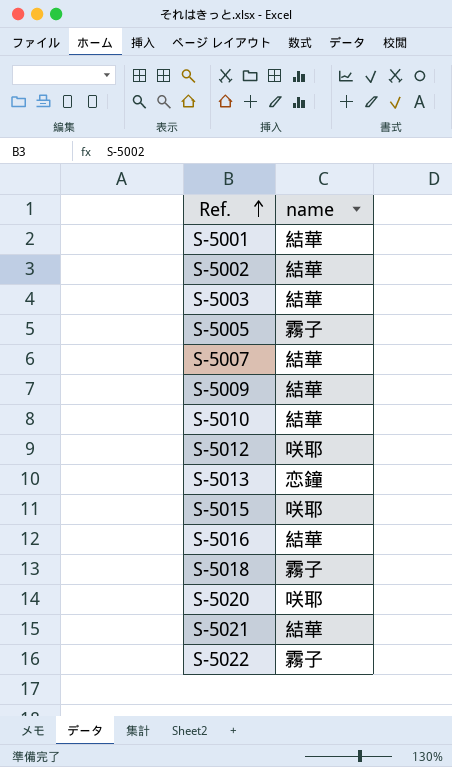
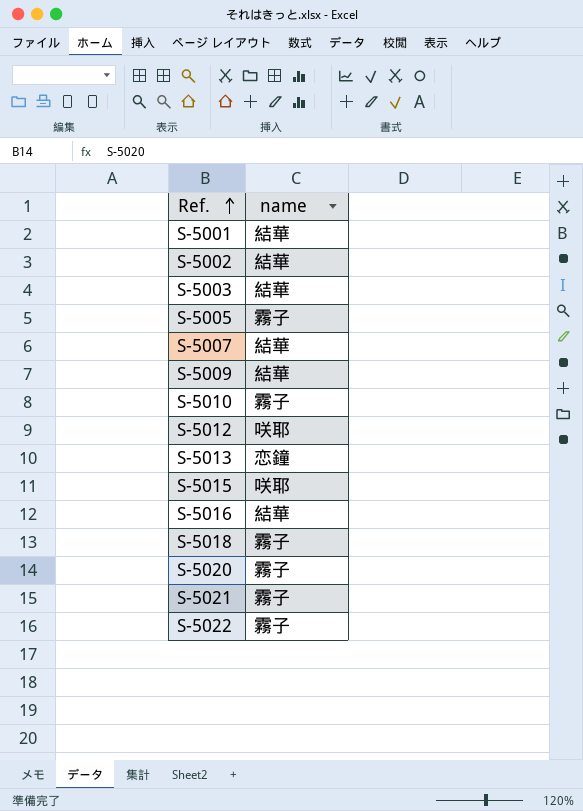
S-5010 | name: 結華 -> 霧子
S-5020 | name: 咲耶 -> 霧子
S-5021 | name: 結華 -> 霧子

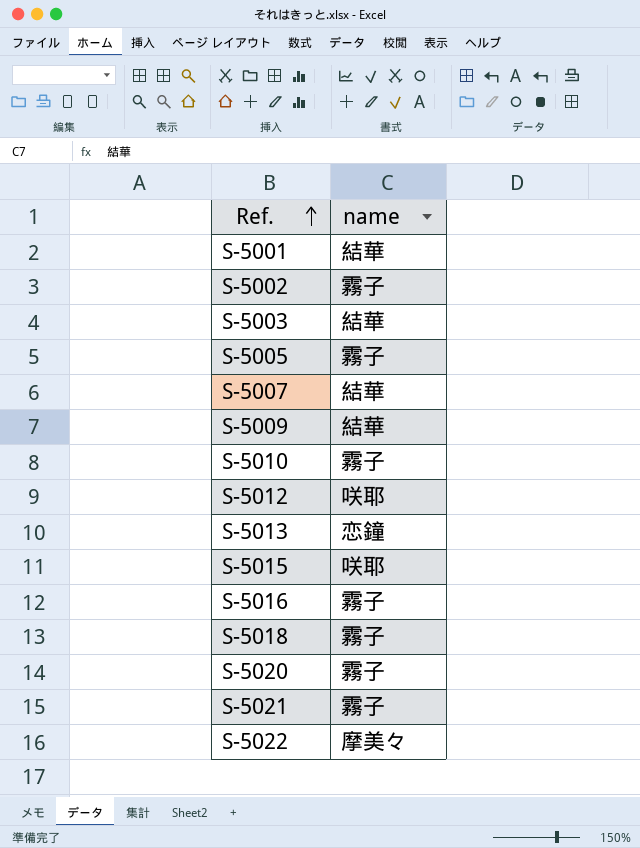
S-5002 | name: 結華 -> 霧子
S-5016 | name: 結華 -> 霧子
S-5022 | name: 霧子 -> 摩美々

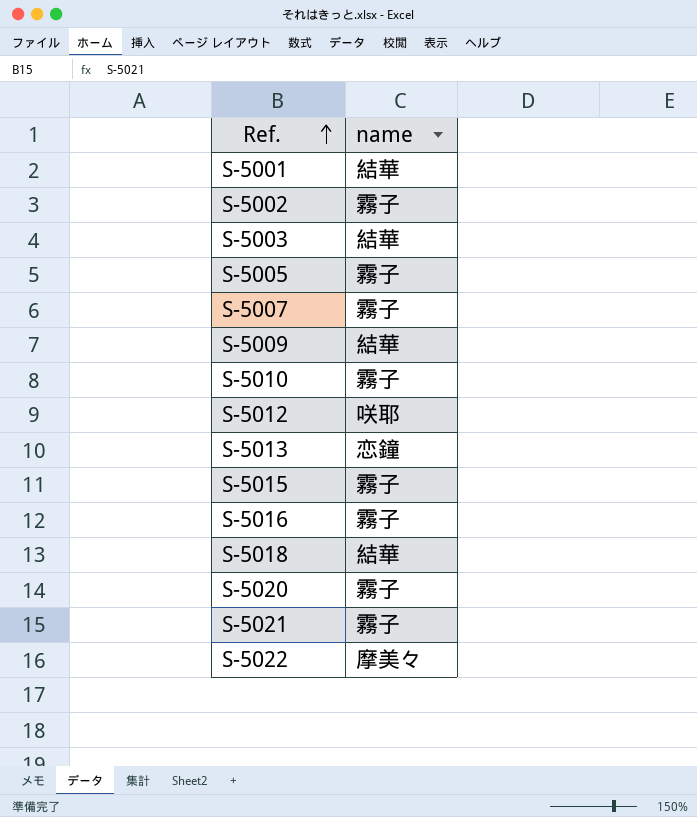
S-5007 | name: 結華 -> 霧子
S-5015 | name: 咲耶 -> 霧子
S-5018 | name: 霧子 -> 結華

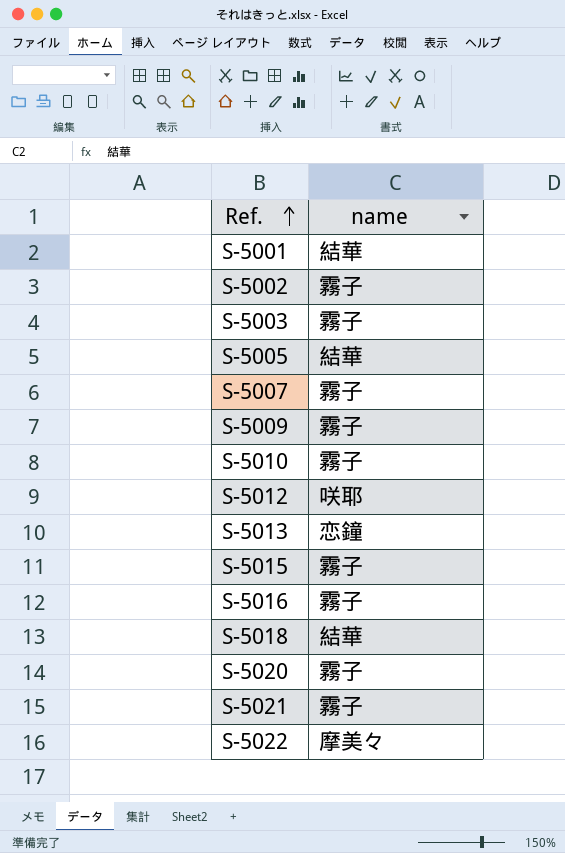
S-5003 | name: 結華 -> 霧子
S-5005 | name: 霧子 -> 結華
S-5009 | name: 結華 -> 霧子

